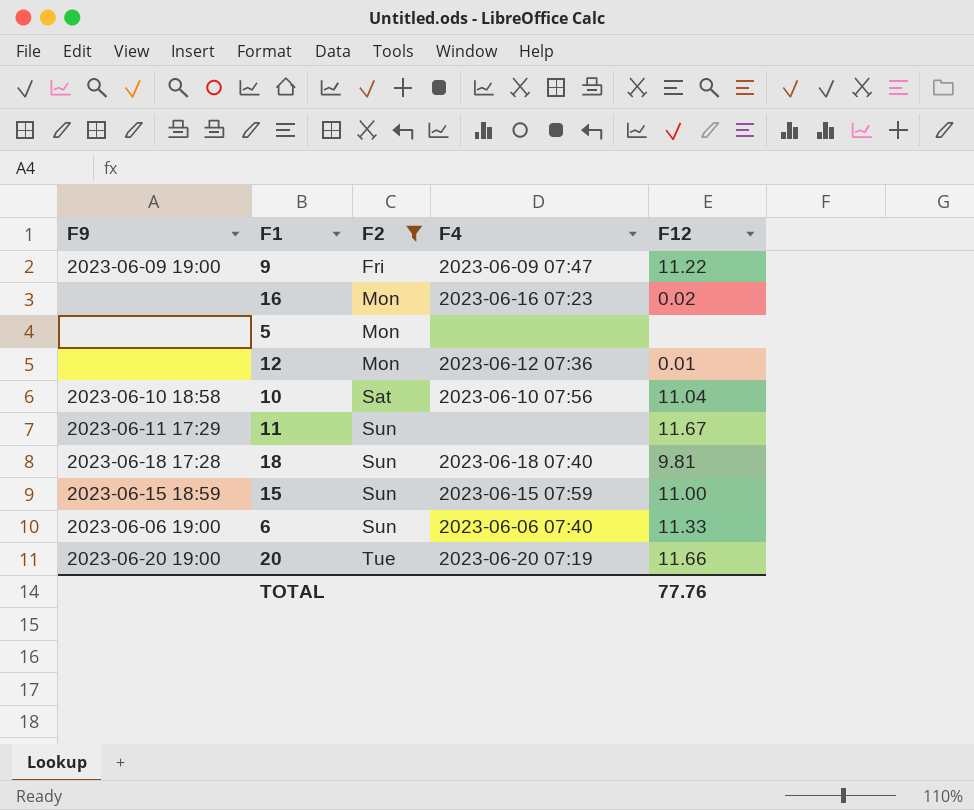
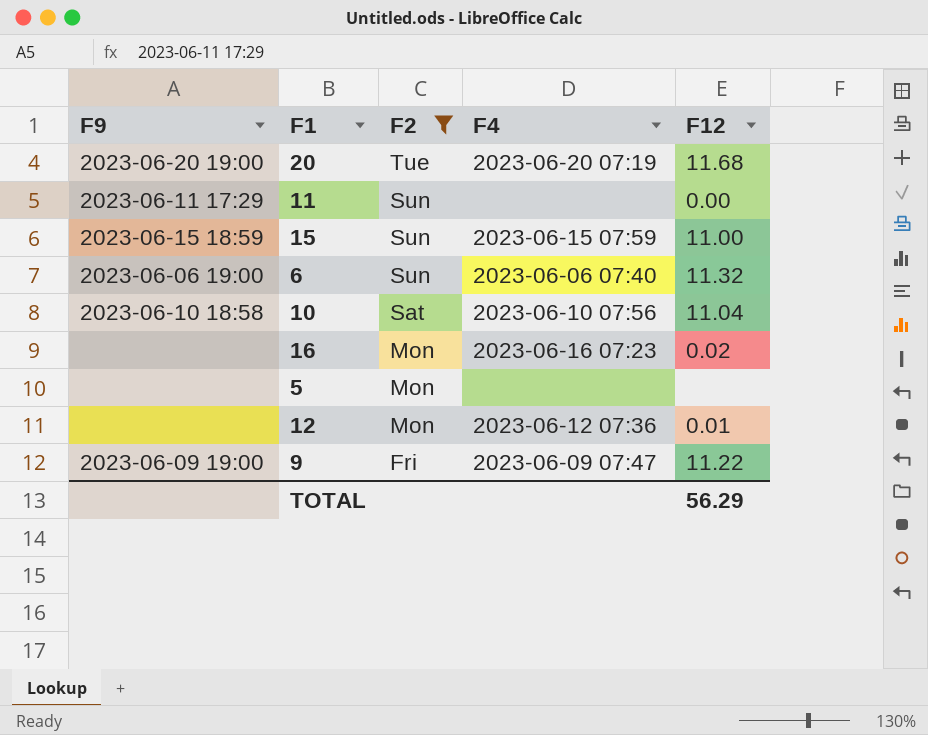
row order: F2 ascending -> F2 descending
row 18: 2023-06-18 17:28 | Sun | 2023-06-18 07:40 | 9.81 -> none
20 | F12: 11.66 -> 11.68
11 | F12: 11.67 -> 0.00
6 | F12: 11.33 -> 11.32
TOTAL | F12: 77.76 -> 56.29

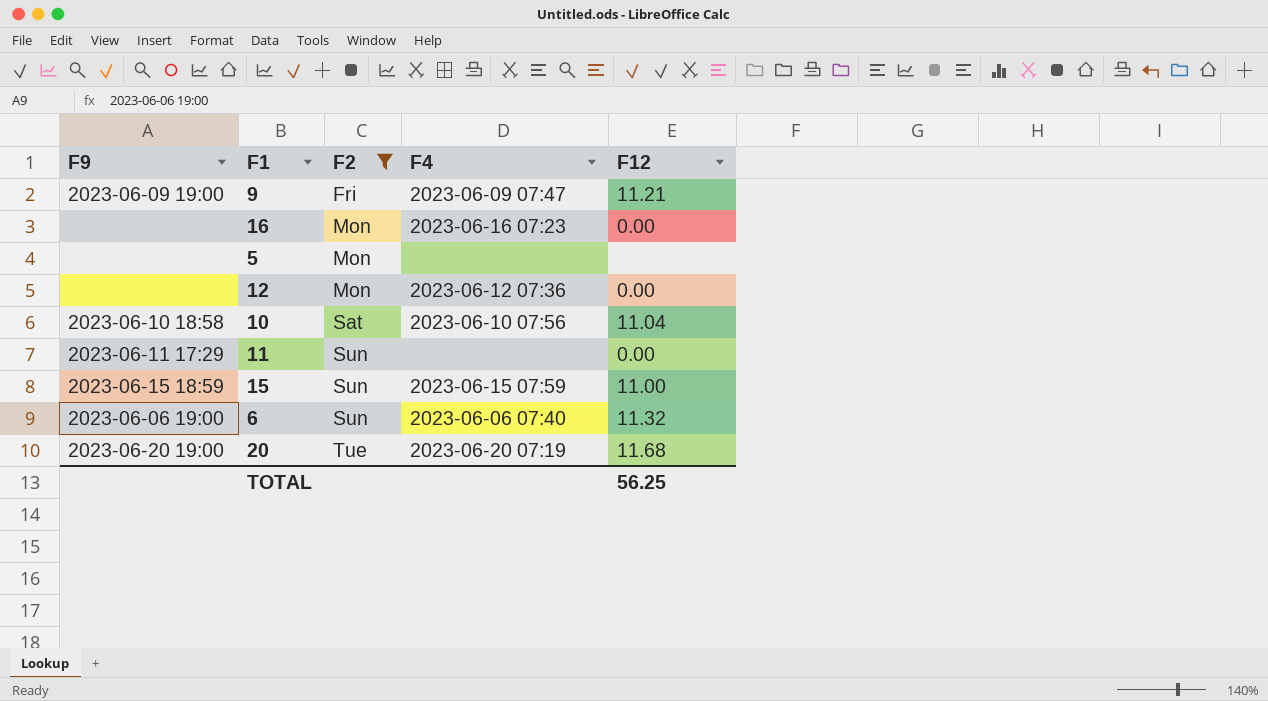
row order: F2 descending -> F2 ascending
9 | F12: 11.22 -> 11.21
16 | F12: 0.02 -> 0.00
12 | F12: 0.01 -> 0.00
TOTAL | F12: 56.29 -> 56.25

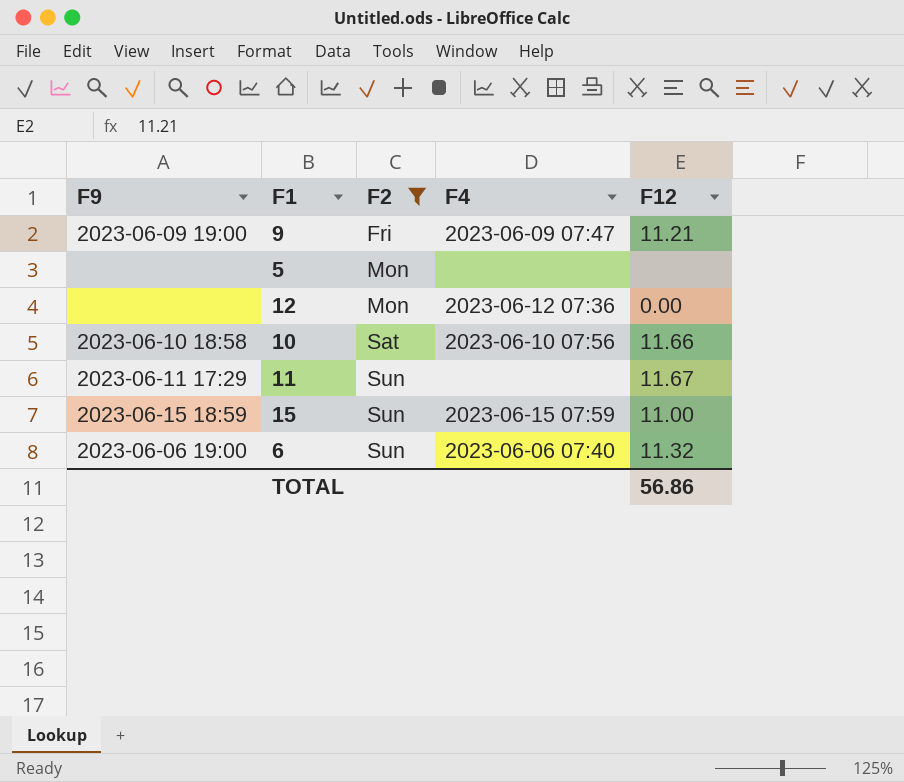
row 16: none | Mon | 2023-06-16 07:23 | 0.00 -> none
row 20: 2023-06-20 19:00 | Tue | 2023-06-20 07:19 | 11.68 -> none
10 | F12: 11.04 -> 11.66
11 | F12: 0.00 -> 11.67
TOTAL | F12: 56.25 -> 56.86

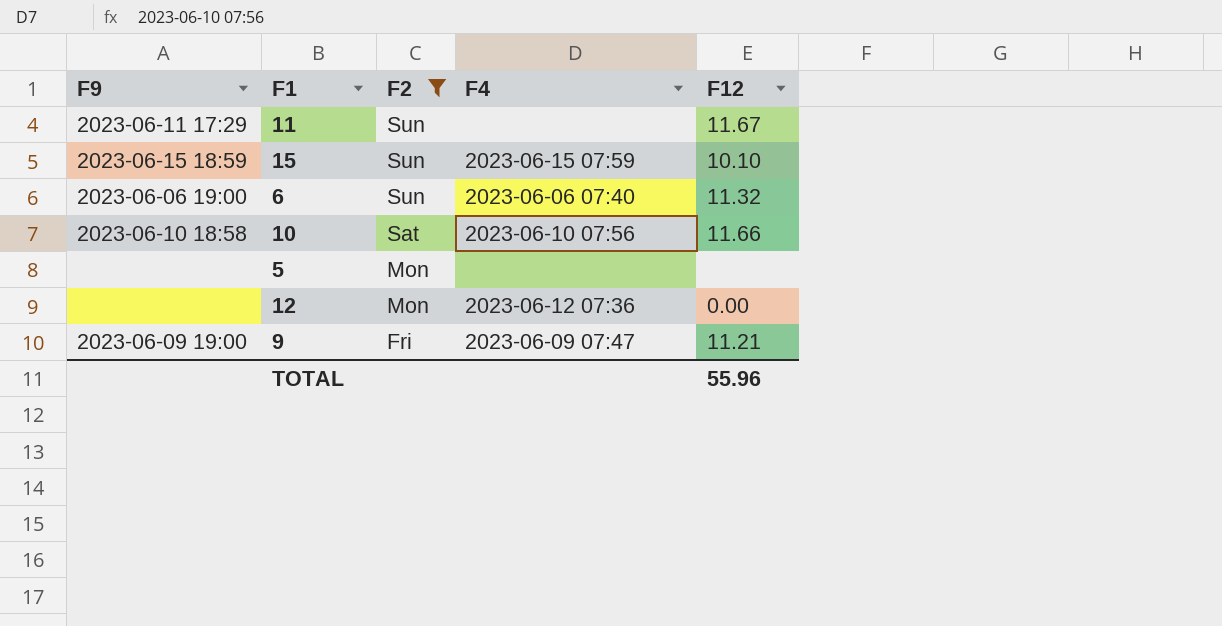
row order: F2 ascending -> F2 descending
15 | F12: 11.00 -> 10.10
TOTAL | F12: 56.86 -> 55.96

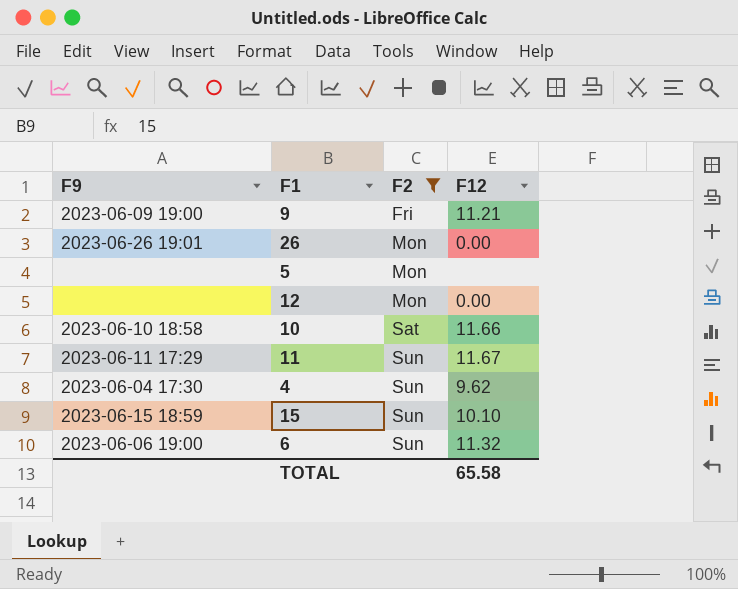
row order: F2 descending -> F2 ascending
column F4 | position: 4 -> none
row 26: none -> 2023-06-26 19:01 | Mon | 0.00
row 4: none -> 2023-06-04 17:30 | Sun | 9.62
TOTAL | F12: 55.96 -> 65.58

